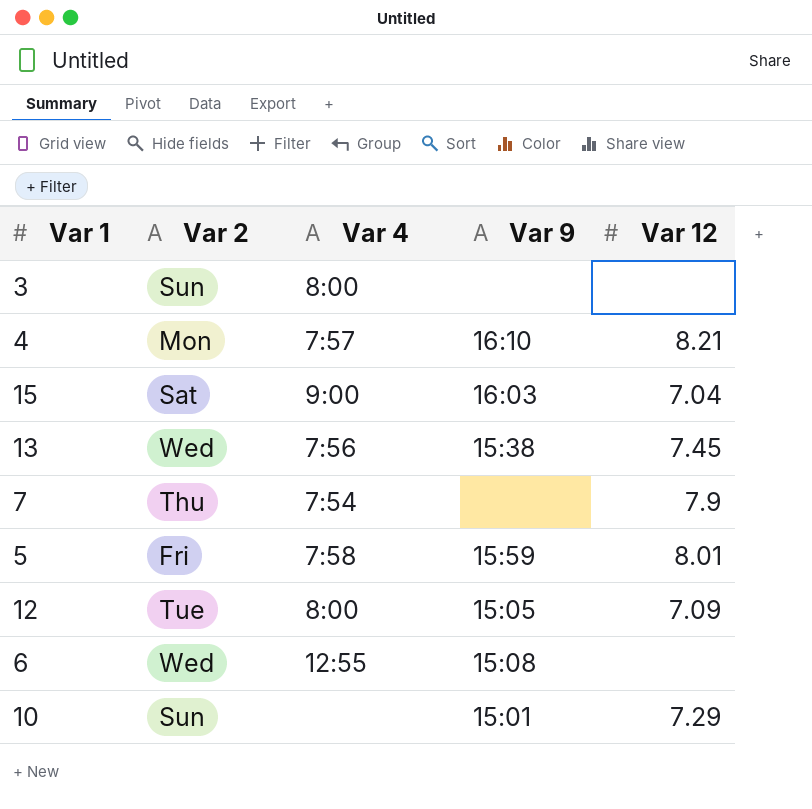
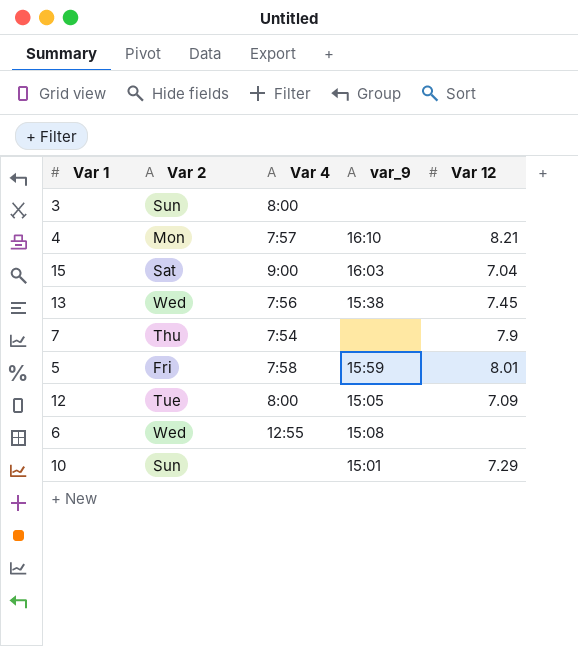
column name: Var 9 -> var_9

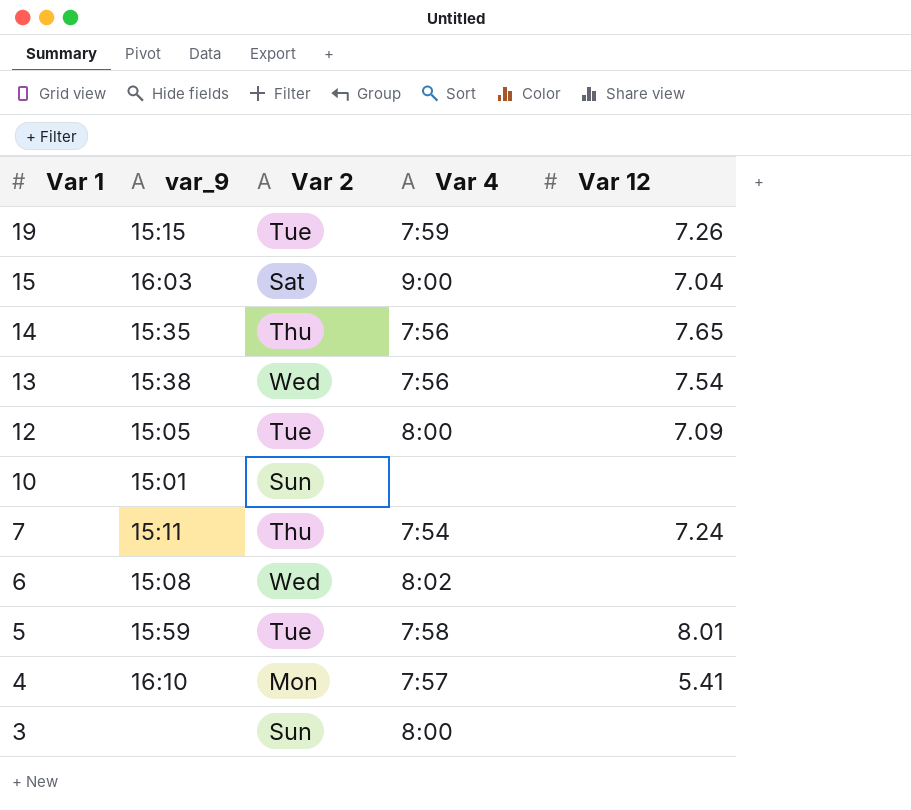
row order: none -> Var 1 descending
column var_9 | position: 4 -> 2
row 19: none -> 15:15 | Tue | 7:59 | 7.26
row 14: none -> 15:35 | Thu | 7:56 | 7.65
13 | Var 12: 7.45 -> 7.54
10 | Var 12: 7.29 -> none
7 | var_9: none -> 15:11
7 | Var 12: 7.9 -> 7.24
6 | Var 4: 12:55 -> 8:02
5 | Var 2: Fri -> Tue
4 | Var 12: 8.21 -> 5.41

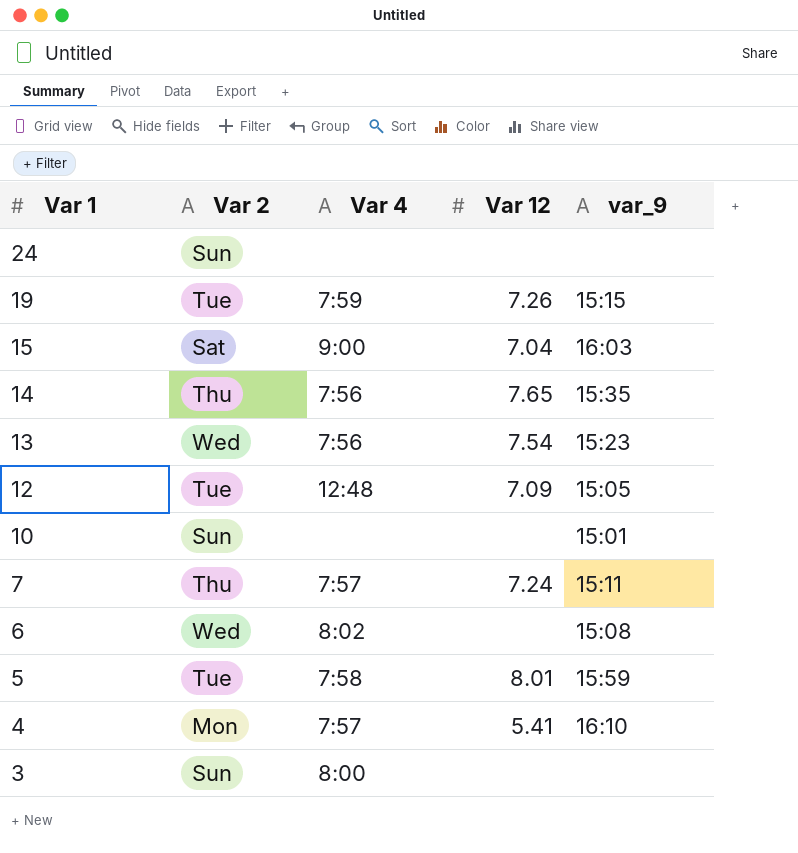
column var_9 | position: 2 -> 5
row 24: none -> Sun | none | none | none
13 | var_9: 15:38 -> 15:23
12 | Var 4: 8:00 -> 12:48
7 | Var 4: 7:54 -> 7:57

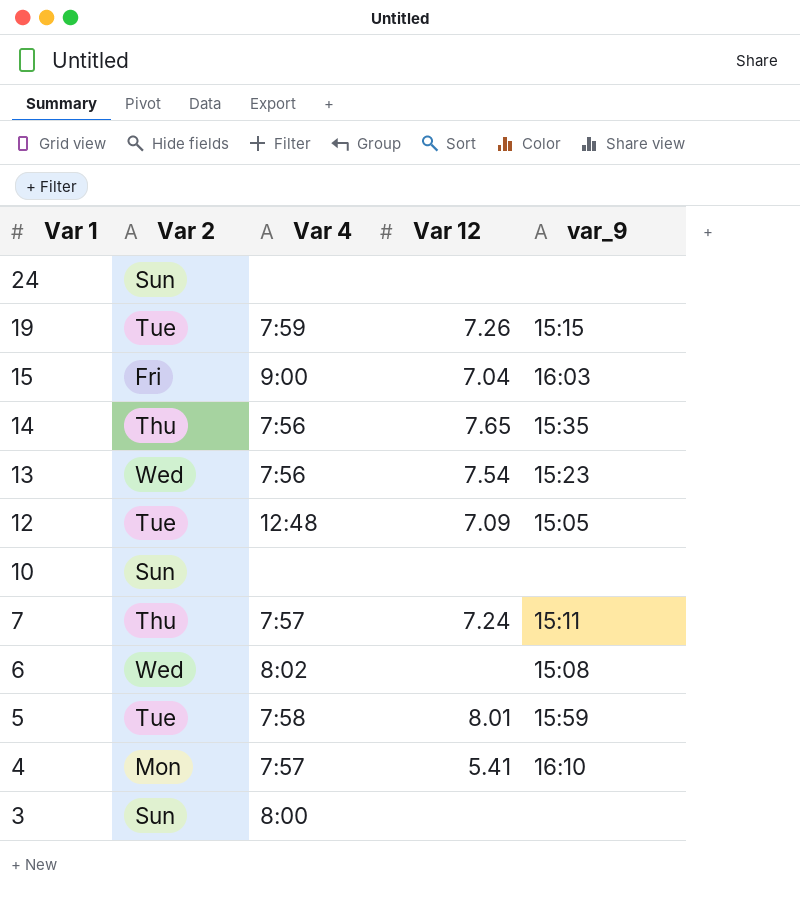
15 | Var 2: Sat -> Fri
10 | var_9: 15:01 -> none

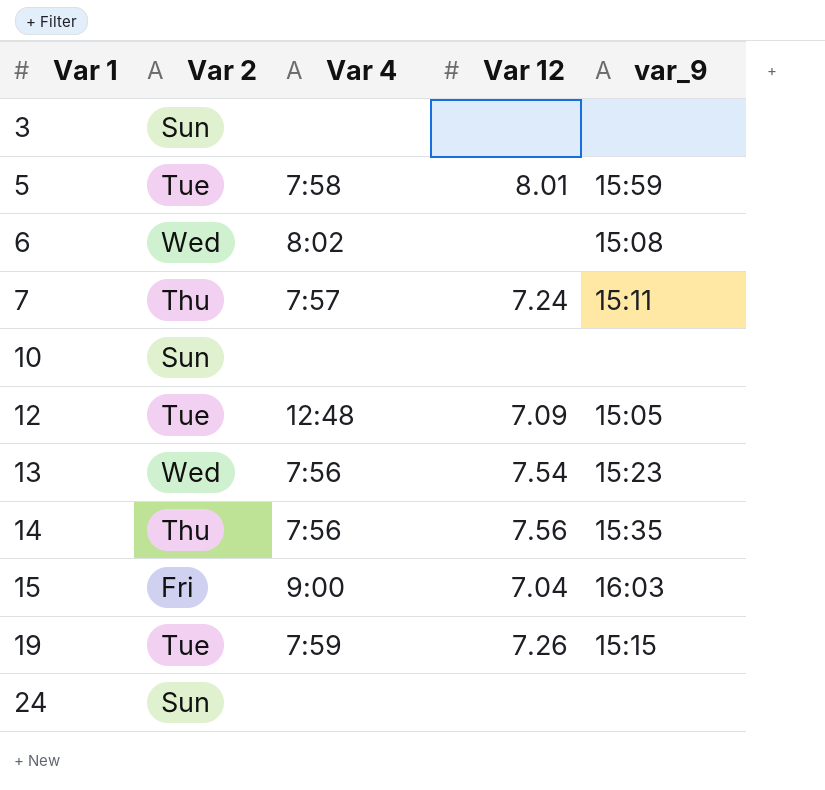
row order: Var 1 descending -> Var 1 ascending
row 4: Mon | 7:57 | 5.41 | 16:10 -> none
3 | Var 4: 8:00 -> none
14 | Var 12: 7.65 -> 7.56

